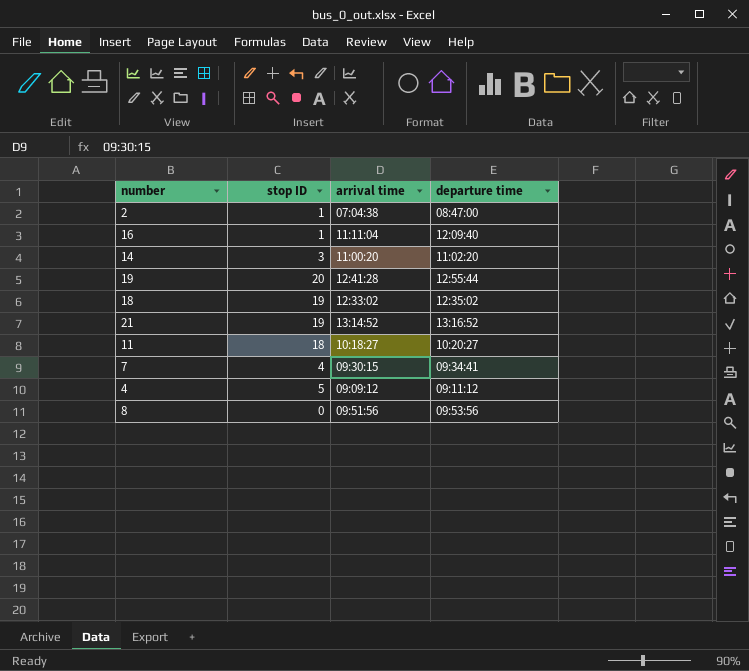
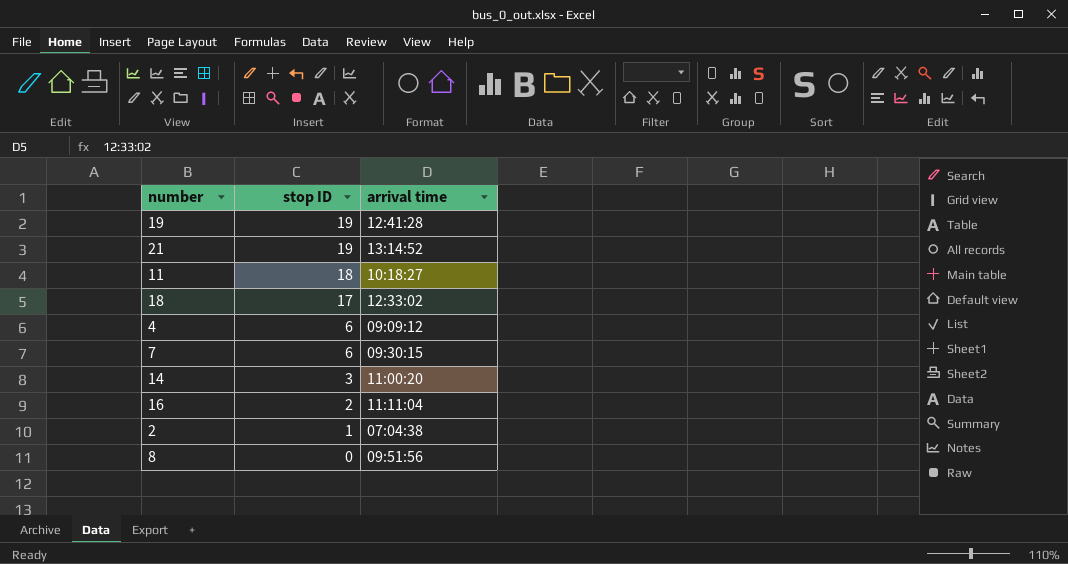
row order: none -> stop ID descending
column departure time | position: 4 -> none
19 | stop ID: 20 -> 19
18 | stop ID: 19 -> 17
4 | stop ID: 5 -> 6
7 | stop ID: 4 -> 6
16 | stop ID: 1 -> 2

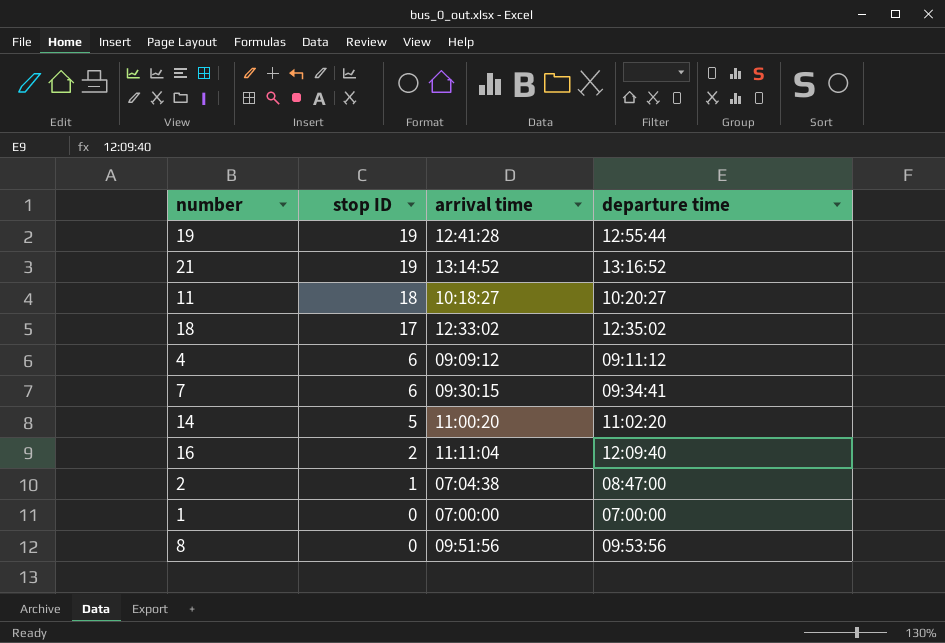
column departure time | position: none -> 4
14 | stop ID: 3 -> 5
row 1: none -> 0 | 07:00:00 | 07:00:00

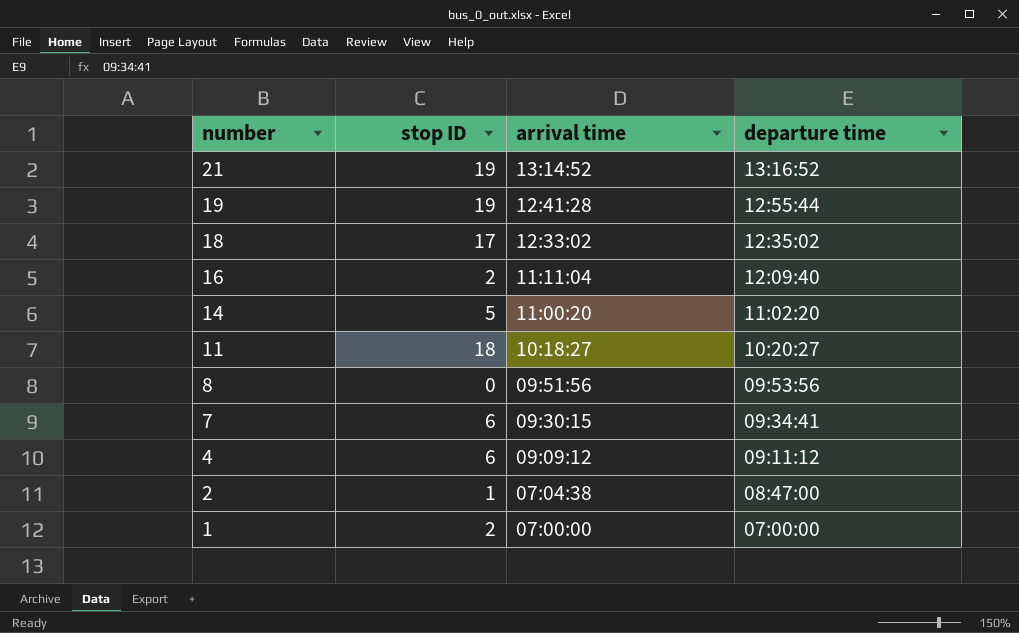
row order: stop ID descending -> number descending
1 | stop ID: 0 -> 2

